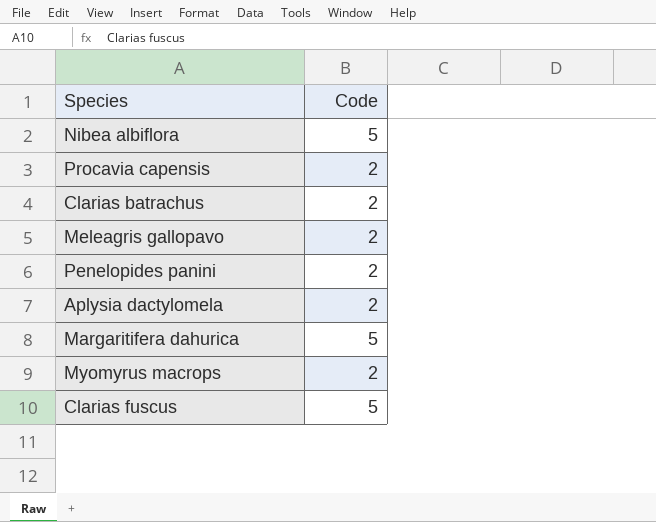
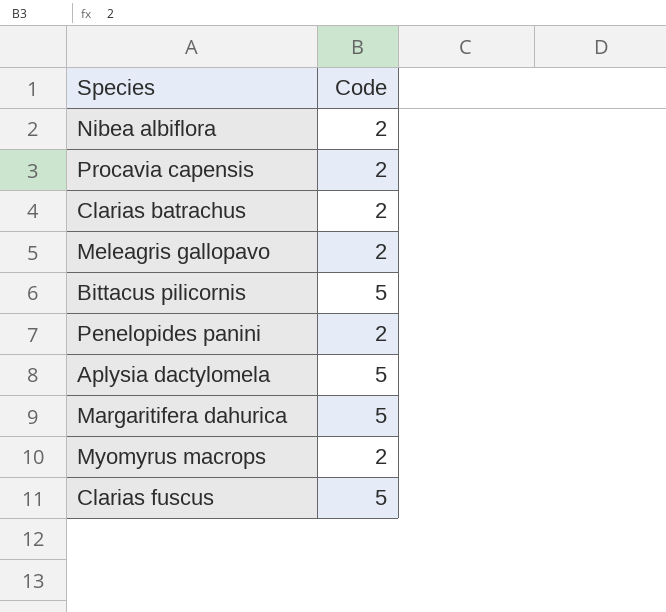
Nibea albiflora | Code: 5 -> 2
row Bittacus pilicornis: none -> 5
Aplysia dactylomela | Code: 2 -> 5

